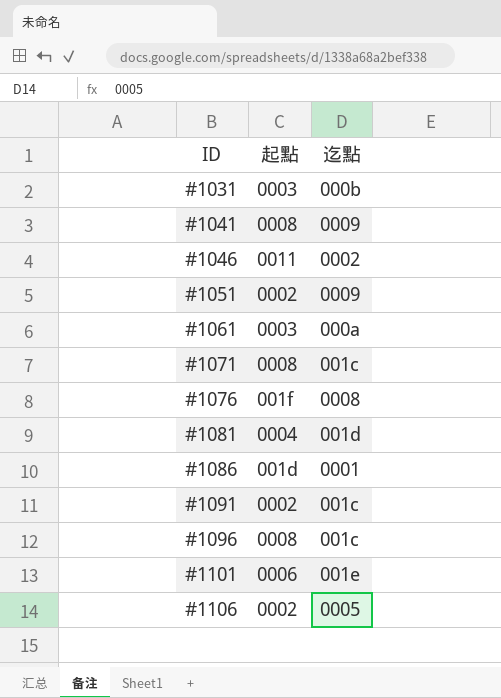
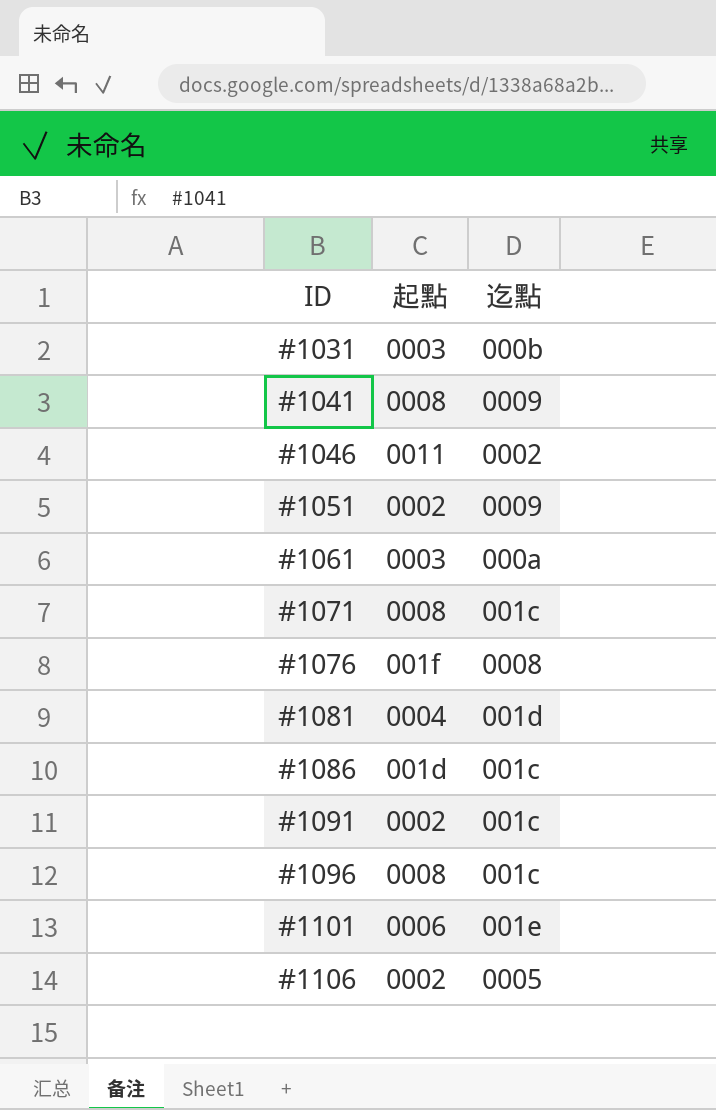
#1086 | 迄點: 0001 -> 001c

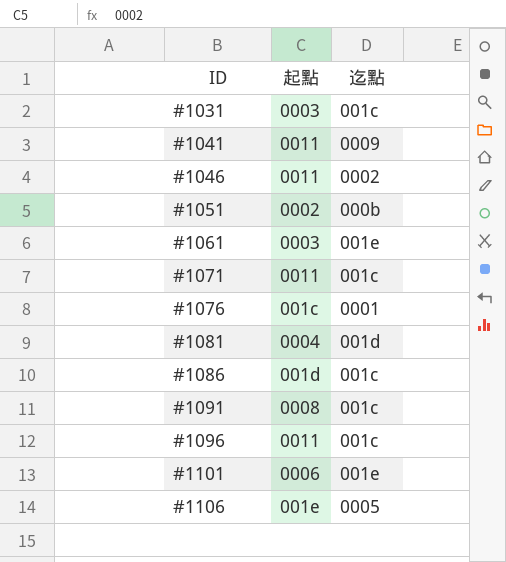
#1031 | 迄點: 000b -> 001c
#1041 | 起點: 0008 -> 0011
#1051 | 迄點: 0009 -> 000b
#1061 | 迄點: 000a -> 001e
#1071 | 起點: 0008 -> 0011
#1076 | 起點: 001f -> 001c
#1076 | 迄點: 0008 -> 0001
#1091 | 起點: 0002 -> 0008
#1096 | 起點: 0008 -> 0011
#1106 | 起點: 0002 -> 001e

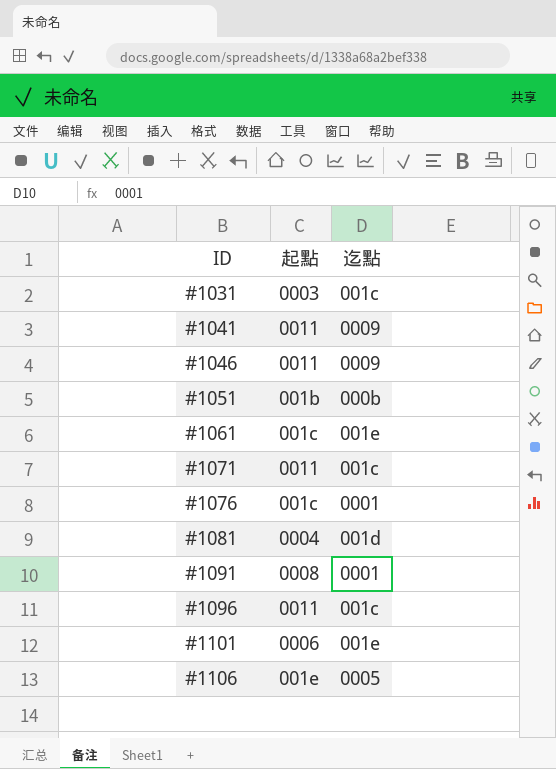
row #1086: 001d | 001c -> none
#1046 | 迄點: 0002 -> 0009
#1051 | 起點: 0002 -> 001b
#1061 | 起點: 0003 -> 001c
#1091 | 迄點: 001c -> 0001

